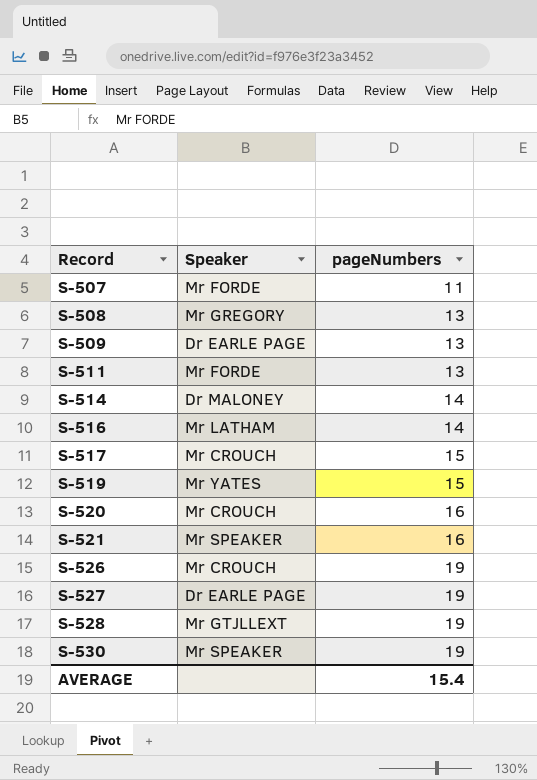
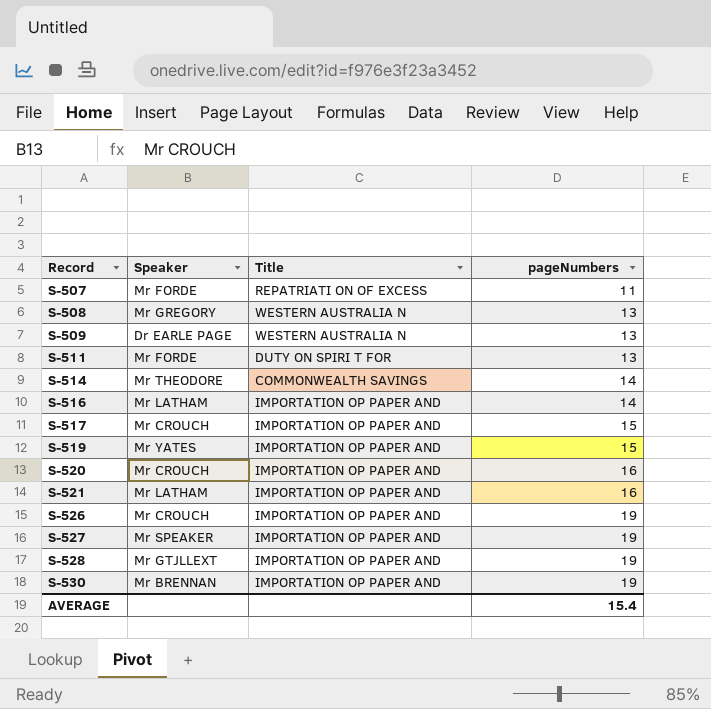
column Title | position: none -> 3
S-514 | Speaker: Dr MALONEY -> Mr THEODORE
S-521 | Speaker: Mr SPEAKER -> Mr LATHAM
S-527 | Speaker: Dr EARLE PAGE -> Mr SPEAKER
S-530 | Speaker: Mr SPEAKER -> Mr BRENNAN

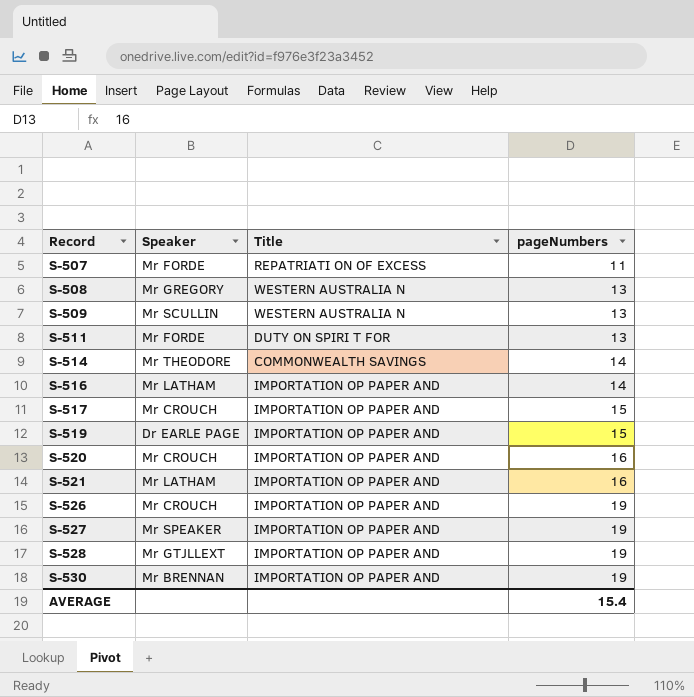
S-509 | Speaker: Dr EARLE PAGE -> Mr SCULLIN
S-519 | Speaker: Mr YATES -> Dr EARLE PAGE

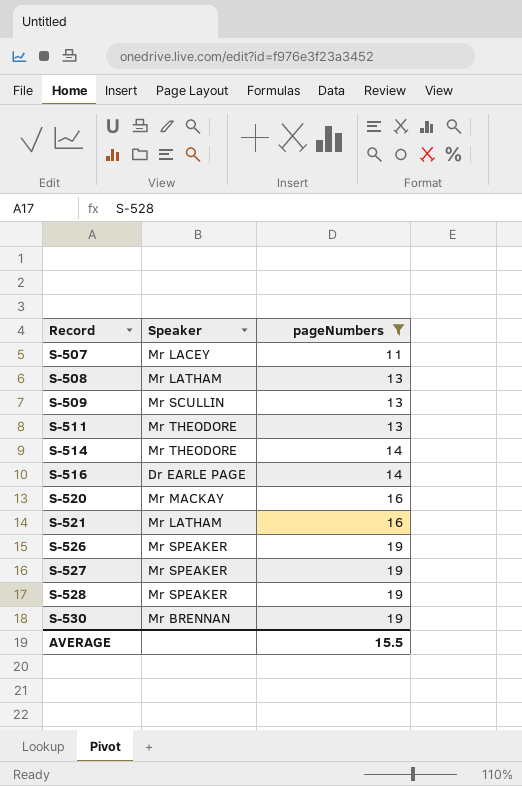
filter: none -> pageNumbers != 15
column Title | position: 3 -> none
S-507 | Speaker: Mr FORDE -> Mr LACEY
S-508 | Speaker: Mr GREGORY -> Mr LATHAM
S-511 | Speaker: Mr FORDE -> Mr THEODORE
S-516 | Speaker: Mr LATHAM -> Dr EARLE PAGE
S-520 | Speaker: Mr CROUCH -> Mr MACKAY
S-526 | Speaker: Mr CROUCH -> Mr SPEAKER
S-528 | Speaker: Mr GTJLLEXT -> Mr SPEAKER
AVERAGE | pageNumbers: 15.4 -> 15.5

